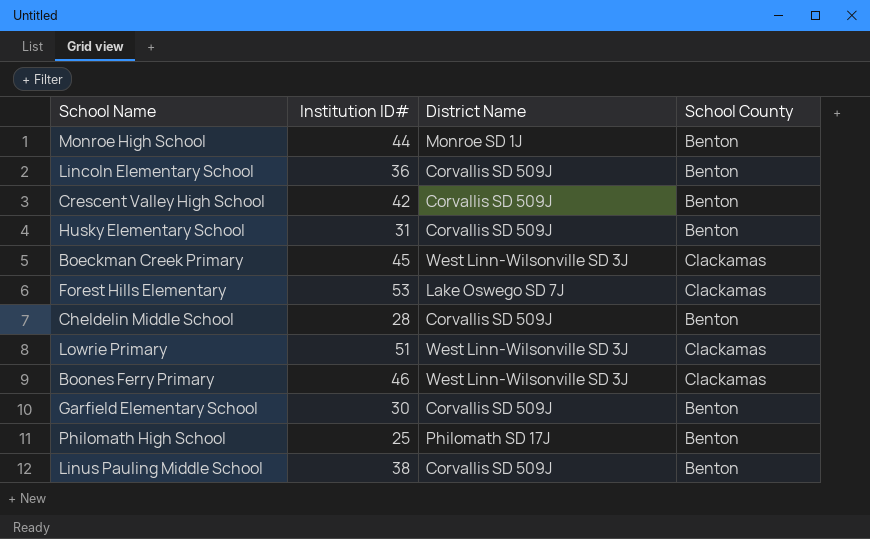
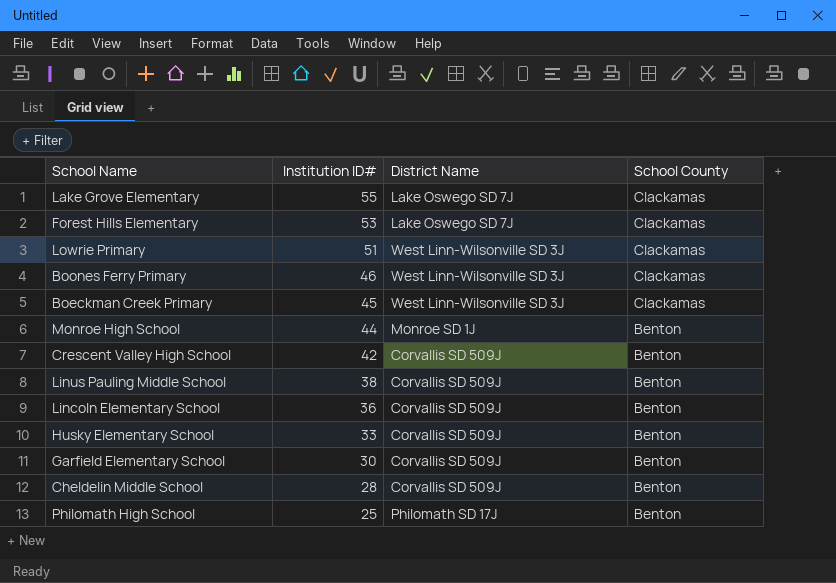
row order: none -> Institution ID# descending
row Lake Grove Elementary: none -> 55 | Lake Oswego SD 7J | Clackamas
Husky Elementary School | Institution ID#: 31 -> 33

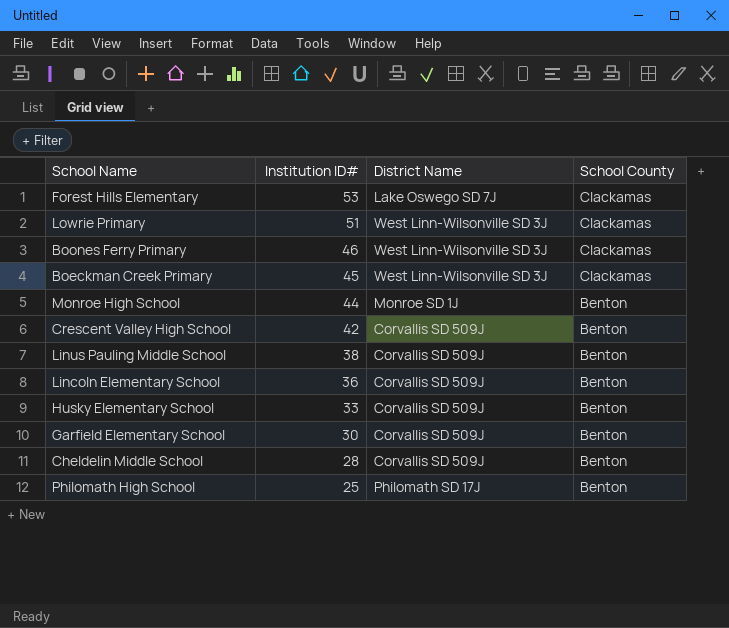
row Lake Grove Elementary: 55 | Lake Oswego SD 7J | Clackamas -> none

